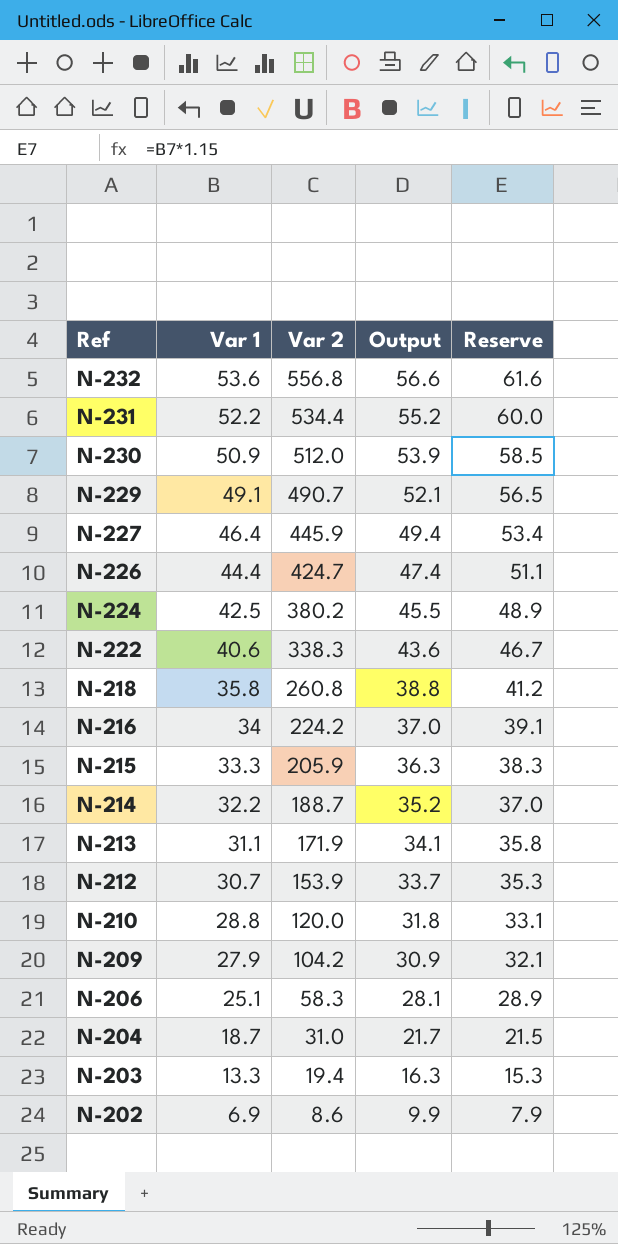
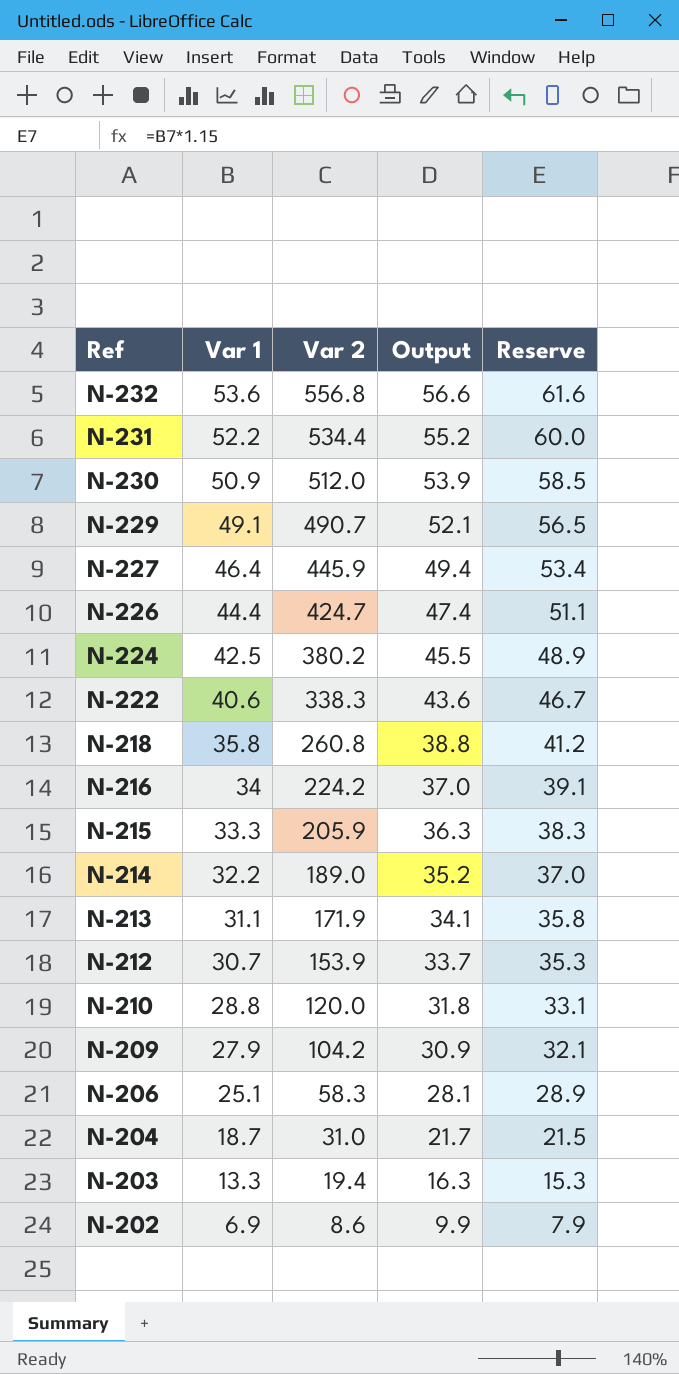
N-214 | Var 2: 188.7 -> 189.0

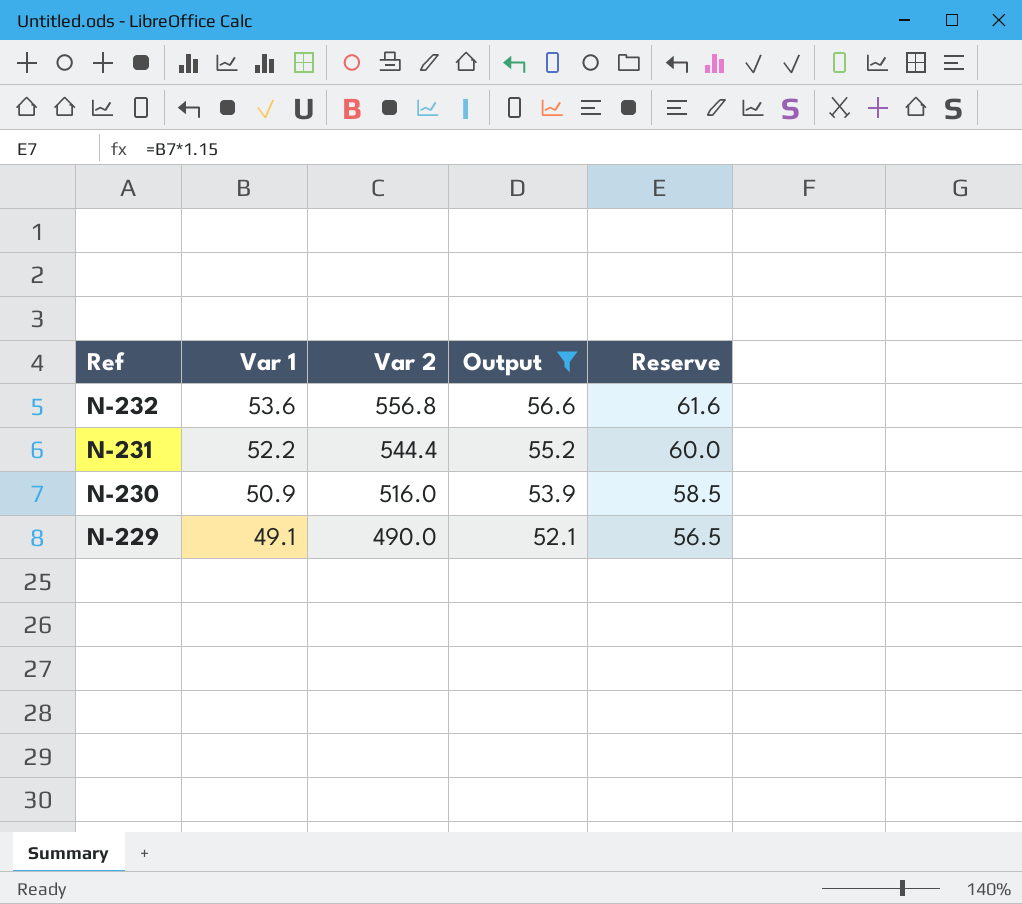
filter: none -> Output >= 52.1
N-231 | Var 2: 534.4 -> 544.4
N-230 | Var 2: 512.0 -> 516.0
N-229 | Var 2: 490.7 -> 490.0

